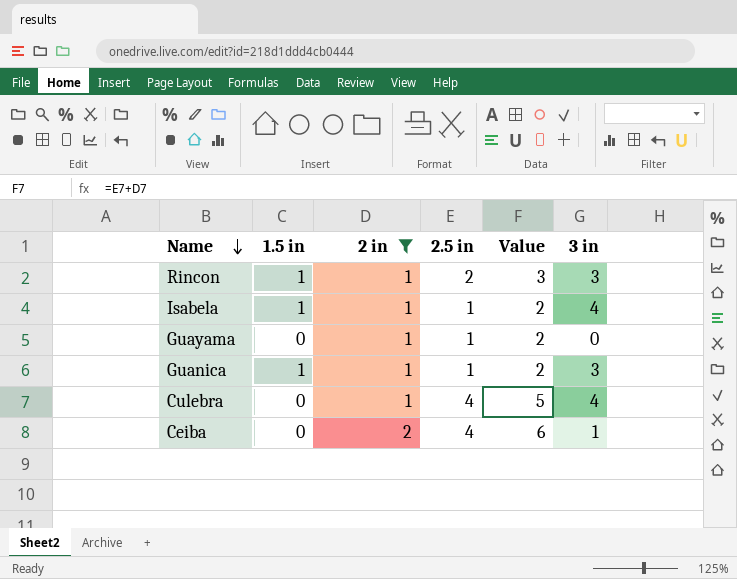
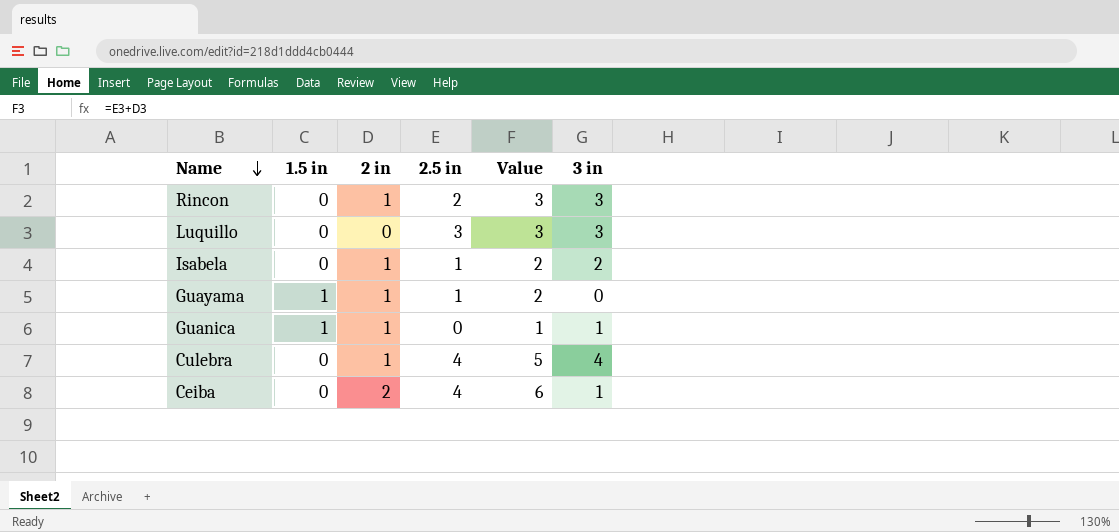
filter: 2 in != 0 -> none
Rincon | 1.5 in: 1 -> 0
Isabela | 1.5 in: 1 -> 0
Isabela | 3 in: 4 -> 2
Guayama | 1.5 in: 0 -> 1
Guanica | 2.5 in: 1 -> 0
Guanica | Value: 2 -> 1
Guanica | 3 in: 3 -> 1

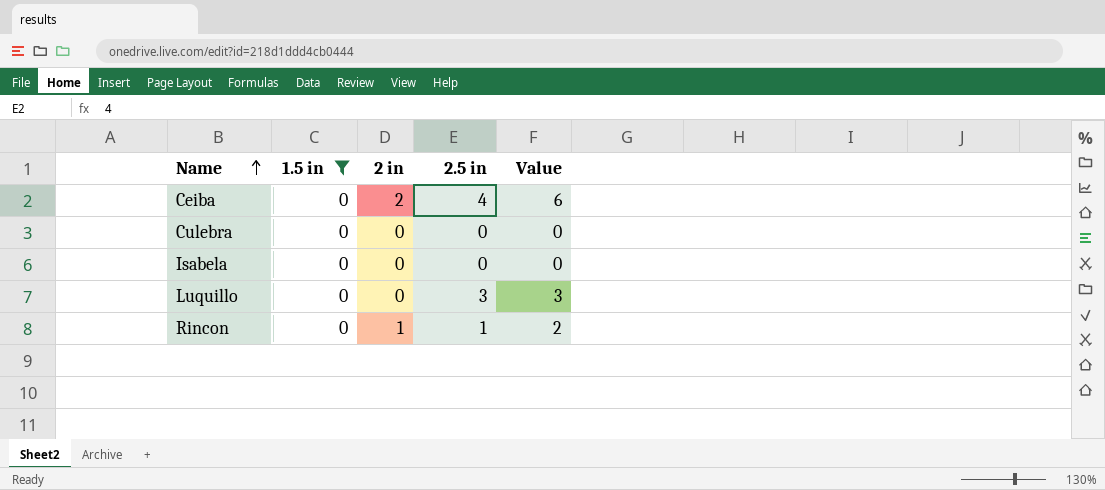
filter: none -> 1.5 in = 0
row order: Name descending -> Name ascending
column 3 in | position: 6 -> none
Culebra | 2 in: 1 -> 0
Culebra | 2.5 in: 4 -> 0
Culebra | Value: 5 -> 0
Isabela | 2 in: 1 -> 0
Isabela | 2.5 in: 1 -> 0
Isabela | Value: 2 -> 0
Rincon | 2.5 in: 2 -> 1
Rincon | Value: 3 -> 2

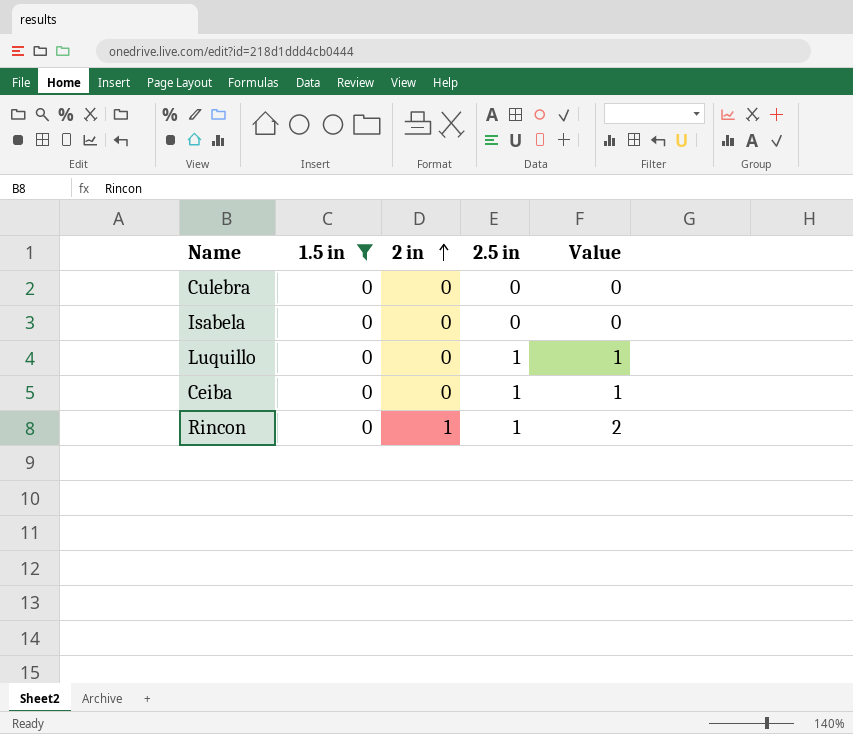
row order: Name ascending -> 2 in ascending
Luquillo | 2.5 in: 3 -> 1
Luquillo | Value: 3 -> 1
Ceiba | 2 in: 2 -> 0
Ceiba | 2.5 in: 4 -> 1
Ceiba | Value: 6 -> 1

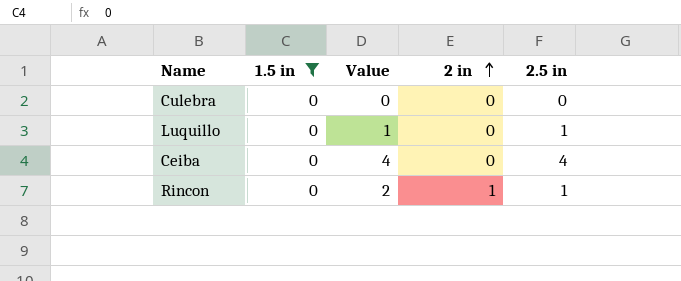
column Value | position: 5 -> 3
row Isabela: 0 | 0 | 0 | 0 -> none
Ceiba | Value: 1 -> 4
Ceiba | 2.5 in: 1 -> 4

